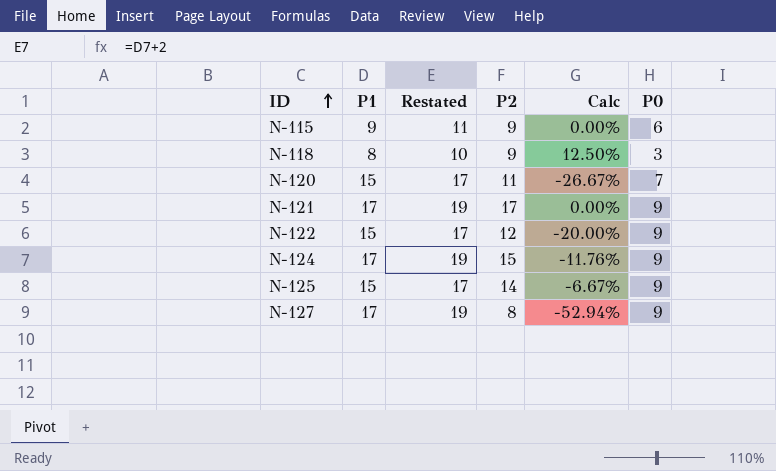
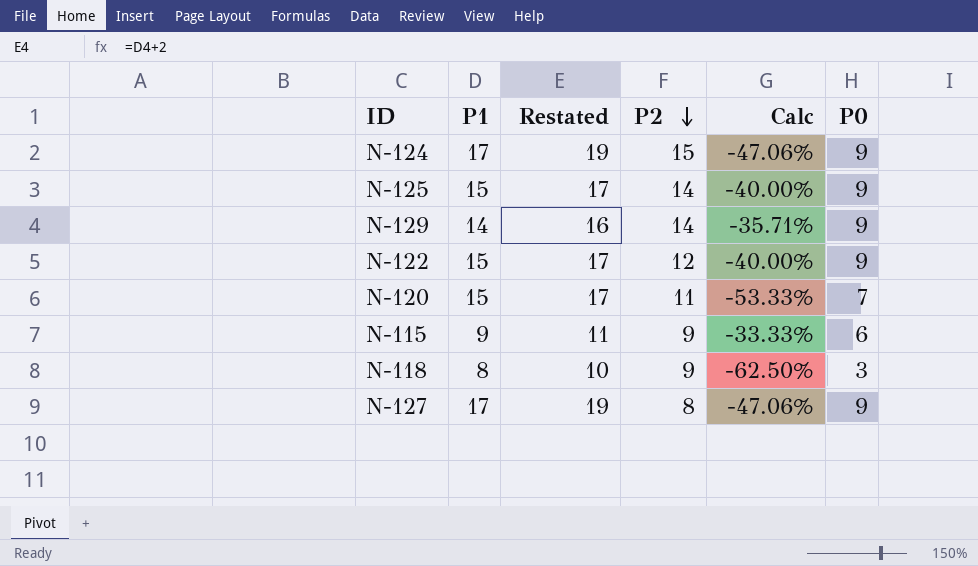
row order: ID ascending -> P2 descending
column Calc | formula: ([P2] - [P1]) / [P1] -> ([P0] - [P1]) / [P1]
row N-121: 17 | 19 | 17 | 0.00% | 9 -> none
row N-129: none -> 14 | 16 | 14 | -35.71% | 9

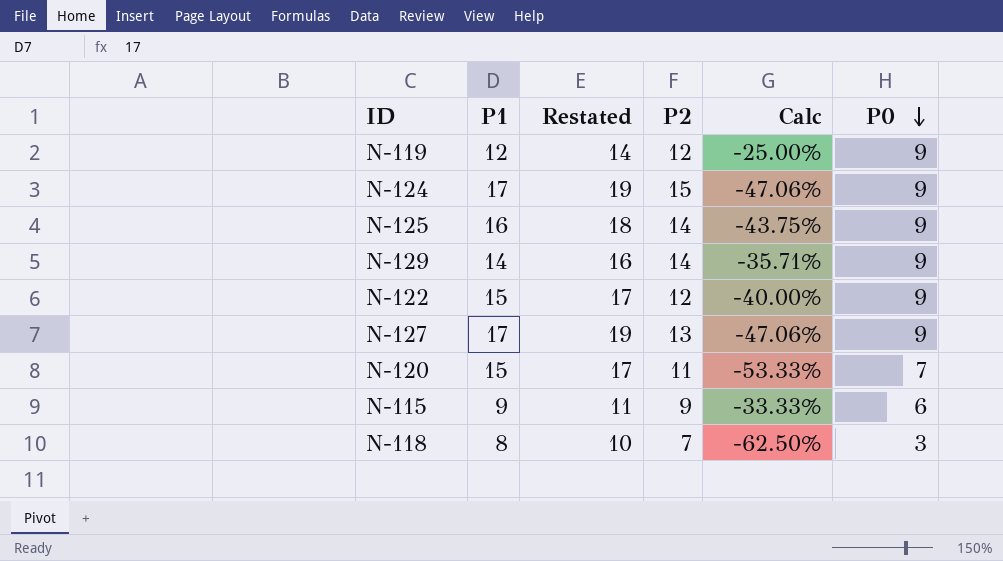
row order: P2 descending -> P0 descending
row N-119: none -> 12 | 14 | 12 | -25.00% | 9
N-125 | P1: 15 -> 16
N-125 | Restated: 17 -> 18
N-125 | Calc: -40.00% -> -43.75%
N-127 | P2: 8 -> 13
N-118 | P2: 9 -> 7

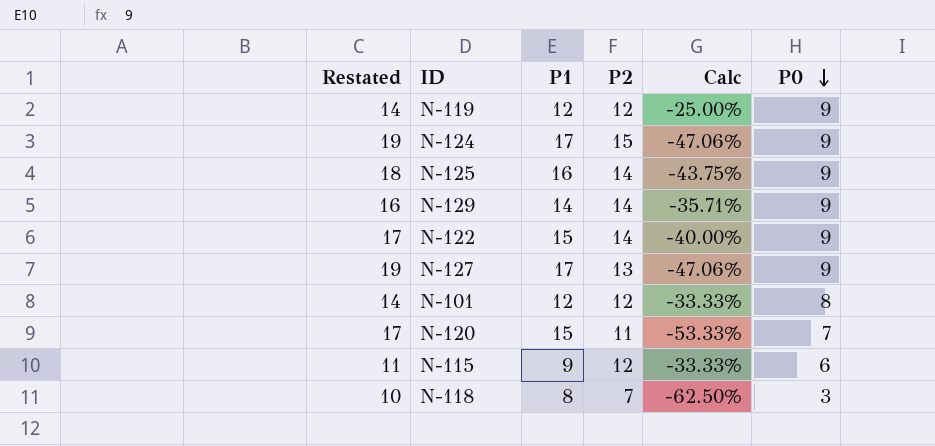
column Restated | position: 3 -> 1
N-122 | P2: 12 -> 14
row N-101: none -> 14 | 12 | 12 | -33.33% | 8
N-115 | P2: 9 -> 12

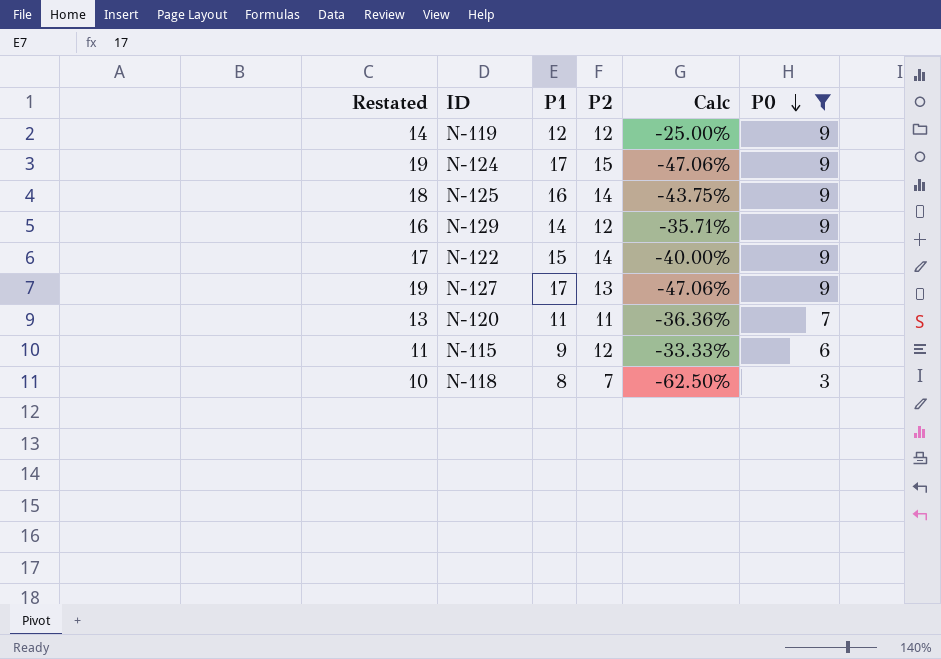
filter: none -> P0 != 8
N-129 | P2: 14 -> 12
N-120 | Restated: 17 -> 13
N-120 | P1: 15 -> 11
N-120 | Calc: -53.33% -> -36.36%

